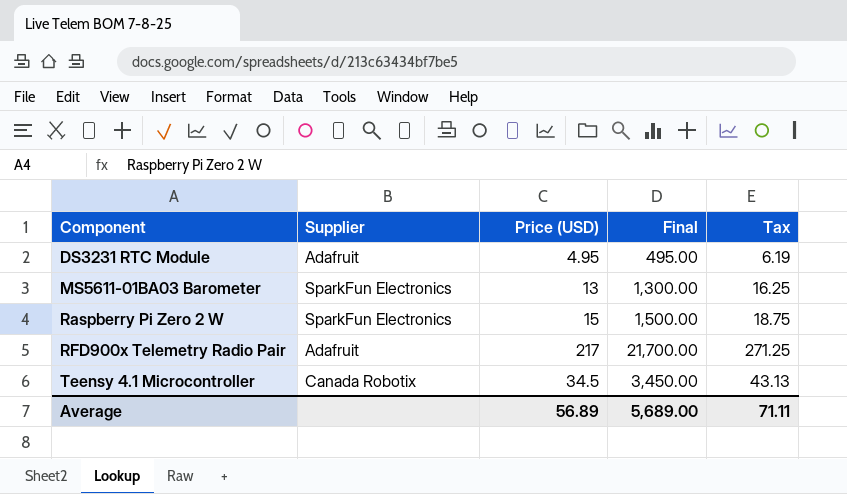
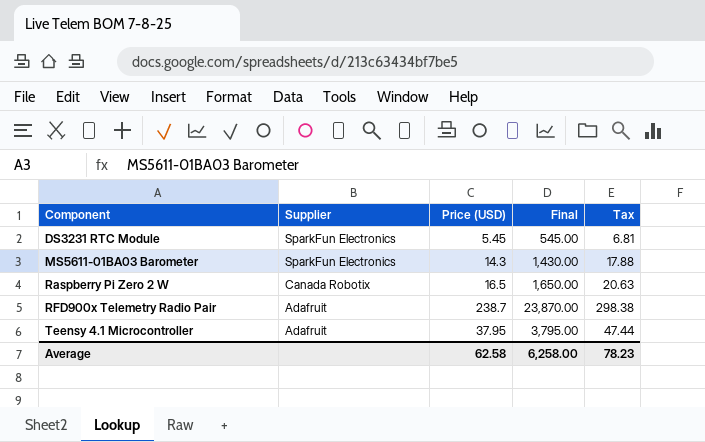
DS3231 RTC Module | Supplier: Adafruit -> SparkFun Electronics
DS3231 RTC Module | Price (USD): 4.95 -> 5.45
DS3231 RTC Module | Final: 495.00 -> 545.00
DS3231 RTC Module | Tax: 6.19 -> 6.81
MS5611-01BA03 Barometer | Price (USD): 13 -> 14.3
MS5611-01BA03 Barometer | Final: 1,300.00 -> 1,430.00
MS5611-01BA03 Barometer | Tax: 16.25 -> 17.88
Raspberry Pi Zero 2 W | Supplier: SparkFun Electronics -> Canada Robotix
Raspberry Pi Zero 2 W | Price (USD): 15 -> 16.5
Raspberry Pi Zero 2 W | Final: 1,500.00 -> 1,650.00
Raspberry Pi Zero 2 W | Tax: 18.75 -> 20.63
RFD900x Telemetry Radio Pair | Price (USD): 217 -> 238.7
RFD900x Telemetry Radio Pair | Final: 21,700.00 -> 23,870.00
RFD900x Telemetry Radio Pair | Tax: 271.25 -> 298.38
Teensy 4.1 Microcontroller | Supplier: Canada Robotix -> Adafruit
Teensy 4.1 Microcontroller | Price (USD): 34.5 -> 37.95
Teensy 4.1 Microcontroller | Final: 3,450.00 -> 3,795.00
Teensy 4.1 Microcontroller | Tax: 43.13 -> 47.44
Average | Price (USD): 56.89 -> 62.58
Average | Final: 5,689.00 -> 6,258.00
Average | Tax: 71.11 -> 78.23

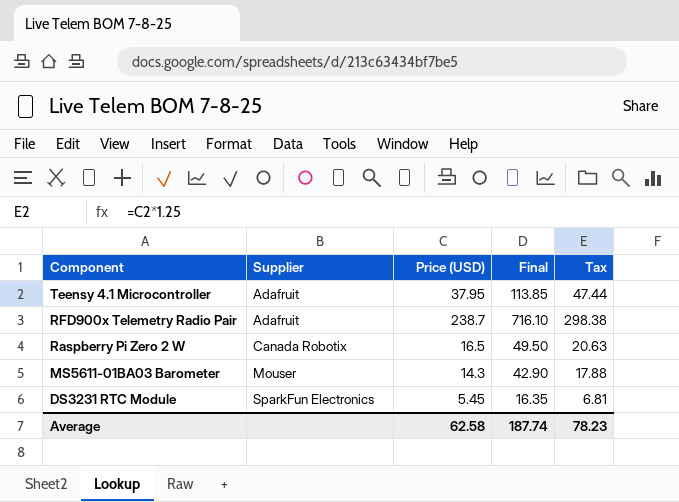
row order: Component ascending -> Component descending
column Final | formula: [Price (USD)] * 100 -> [Price (USD)] * 3
MS5611-01BA03 Barometer | Supplier: SparkFun Electronics -> Mouser
Average | Final: 6,258.00 -> 187.74

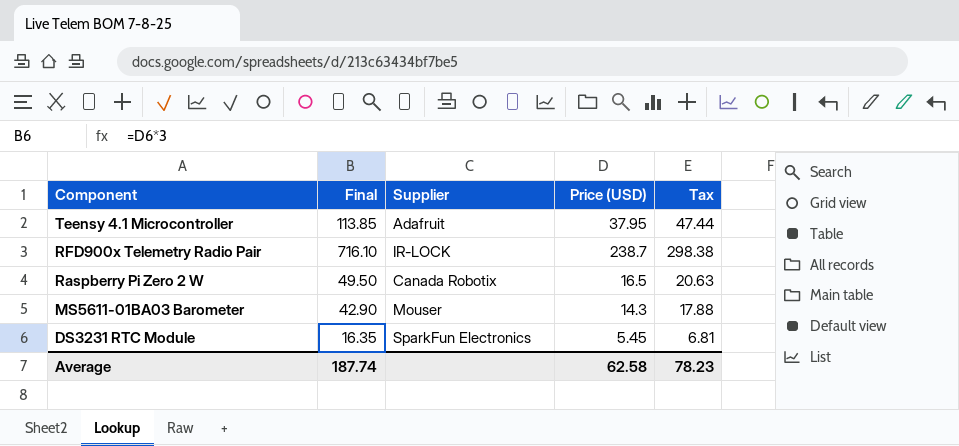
column Final | position: 4 -> 2
RFD900x Telemetry Radio Pair | Supplier: Adafruit -> IR-LOCK

